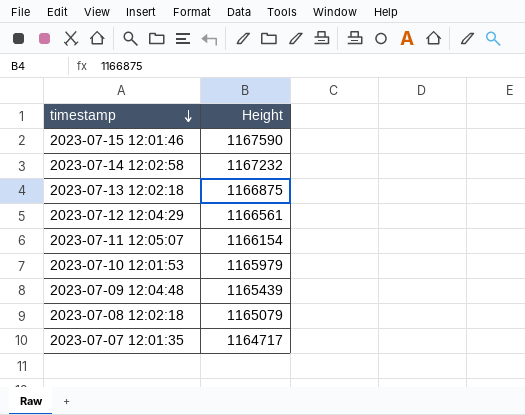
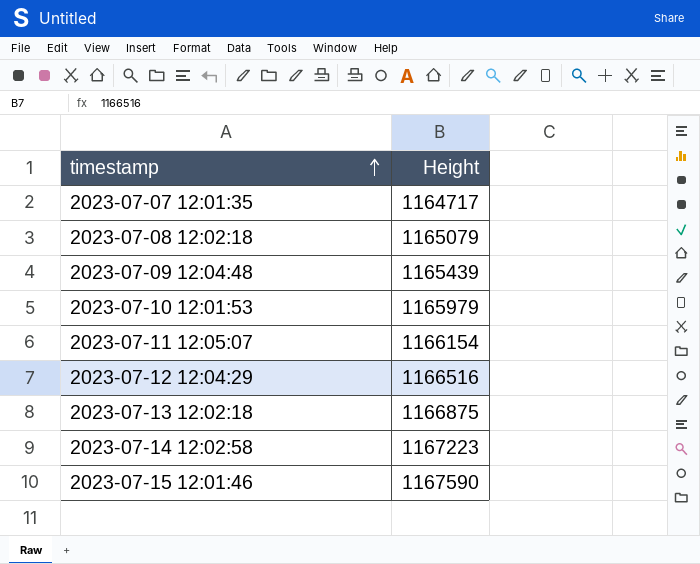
row order: timestamp descending -> timestamp ascending
2023-07-12 12:04:29 | Height: 1166561 -> 1166516
2023-07-14 12:02:58 | Height: 1167232 -> 1167223

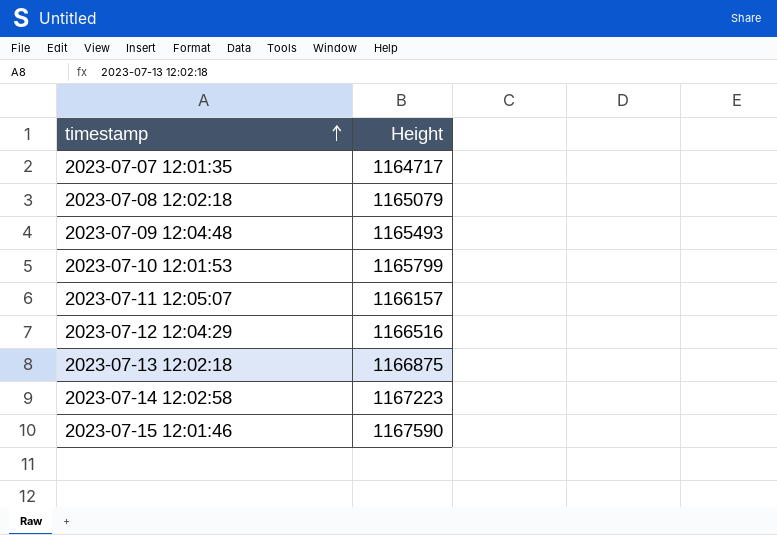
2023-07-09 12:04:48 | Height: 1165439 -> 1165493
2023-07-10 12:01:53 | Height: 1165979 -> 1165799
2023-07-11 12:05:07 | Height: 1166154 -> 1166157

